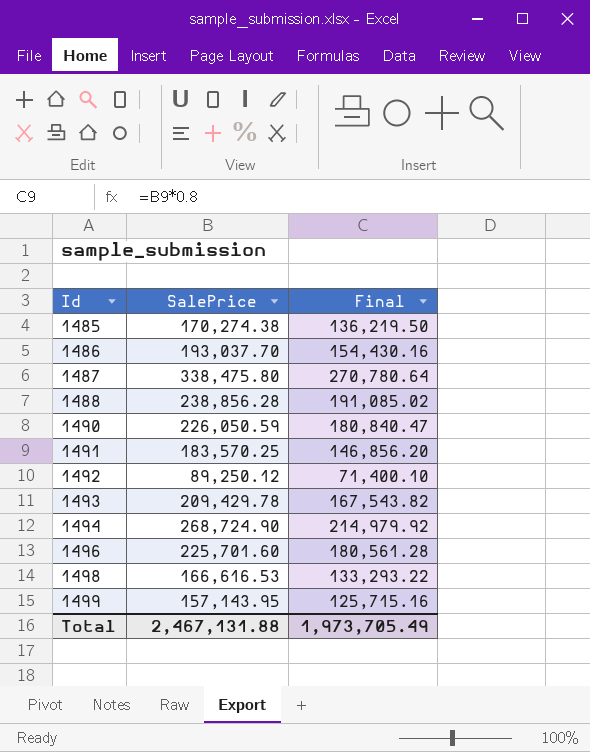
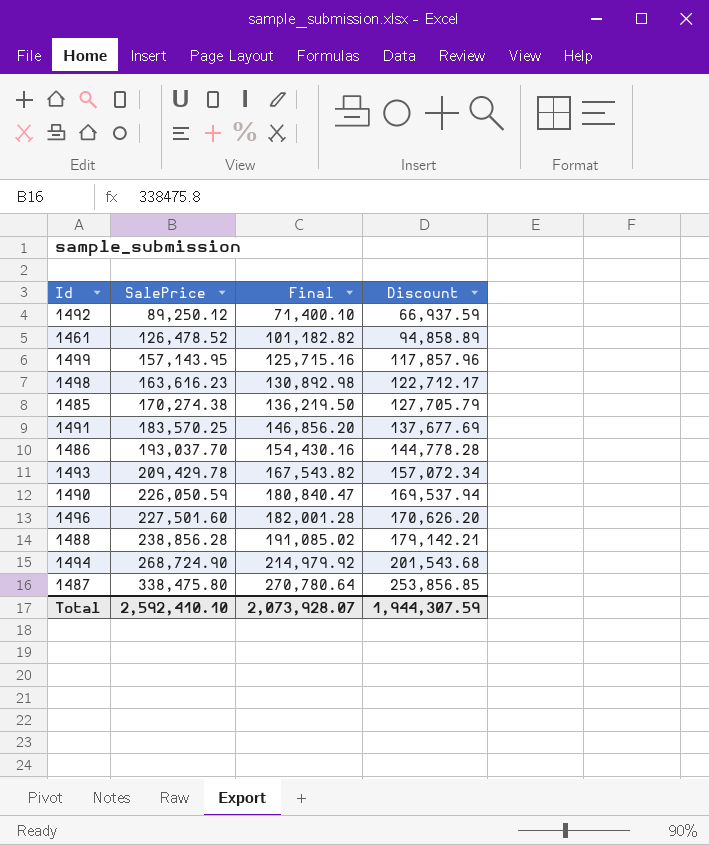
row order: Id ascending -> SalePrice ascending
column Discount | formula: none -> [SalePrice] * 0.75
row 1461: none -> 126,478.52 | 101,182.82 | 94,858.89
1498 | SalePrice: 166,616.53 -> 163,616.23
1498 | Final: 133,293.22 -> 130,892.98
1496 | SalePrice: 225,701.60 -> 227,501.60
1496 | Final: 180,561.28 -> 182,001.28
Total | SalePrice: 2,467,131.88 -> 2,592,410.10
Total | Final: 1,973,705.49 -> 2,073,928.07

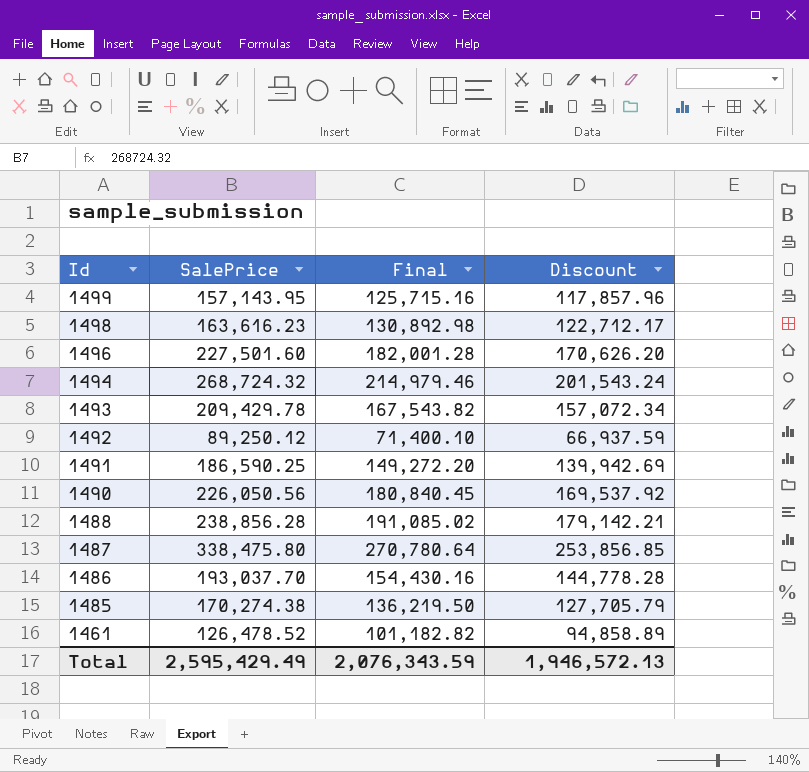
row order: SalePrice ascending -> Id descending
1494 | SalePrice: 268,724.90 -> 268,724.32
1494 | Final: 214,979.92 -> 214,979.46
1494 | Discount: 201,543.68 -> 201,543.24
1491 | SalePrice: 183,570.25 -> 186,590.25
1491 | Final: 146,856.20 -> 149,272.20
1491 | Discount: 137,677.69 -> 139,942.69
1490 | SalePrice: 226,050.59 -> 226,050.56
1490 | Final: 180,840.47 -> 180,840.45
1490 | Discount: 169,537.94 -> 169,537.92
Total | SalePrice: 2,592,410.10 -> 2,595,429.49
Total | Final: 2,073,928.07 -> 2,076,343.59
Total | Discount: 1,944,307.59 -> 1,946,572.13

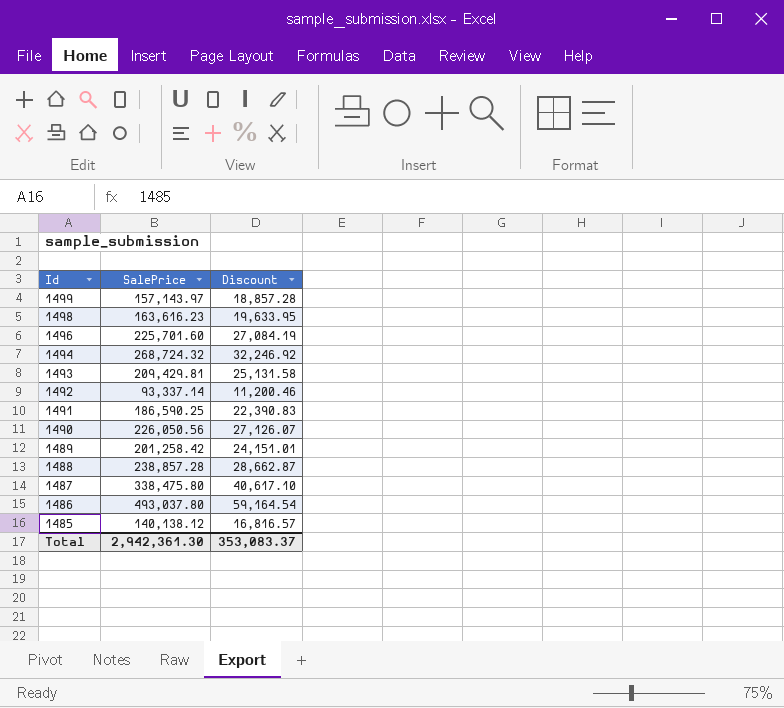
column Final | formula: [SalePrice] * 0.8 -> none
column Discount | formula: [SalePrice] * 0.75 -> [SalePrice] * 0.12
row 1461: 126,478.52 | 101,182.82 | 94,858.89 -> none
1499 | SalePrice: 157,143.95 -> 157,143.97
1496 | SalePrice: 227,501.60 -> 225,701.60
1493 | SalePrice: 209,429.78 -> 209,429.81
1492 | SalePrice: 89,250.12 -> 93,337.14
row 1489: none -> 201,258.42 | 24,151.01
1488 | SalePrice: 238,856.28 -> 238,857.28
1486 | SalePrice: 193,037.70 -> 493,037.80
1485 | SalePrice: 170,274.38 -> 140,138.12
Total | SalePrice: 2,595,429.49 -> 2,942,361.30
Total | Discount: 1,946,572.13 -> 353,083.37

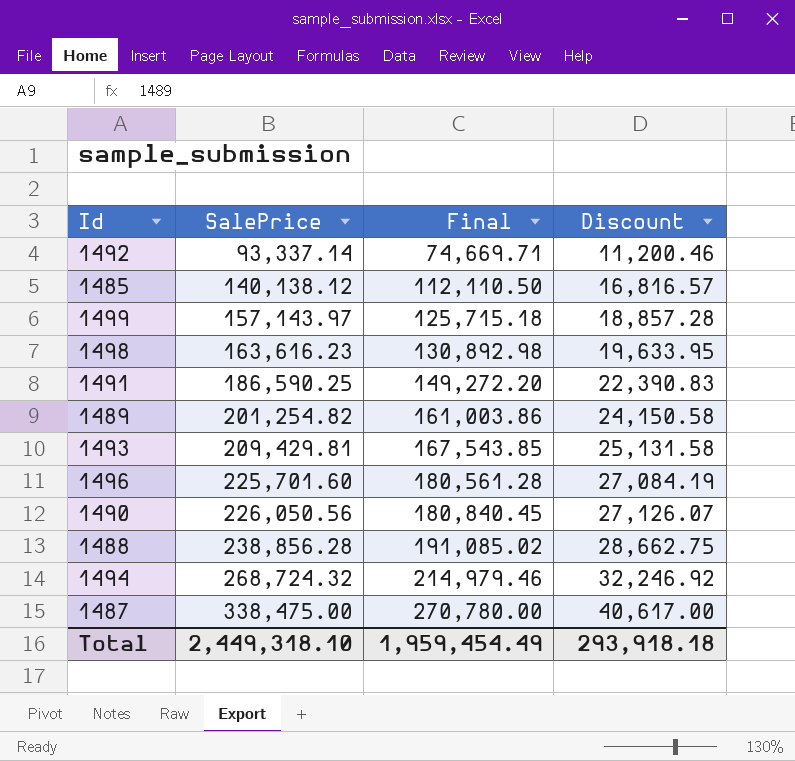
row order: Id descending -> SalePrice ascending
column Final | formula: none -> [SalePrice] * 0.8
row 1486: 493,037.80 | 59,164.54 -> none
1489 | SalePrice: 201,258.42 -> 201,254.82
1489 | Discount: 24,151.01 -> 24,150.58
1488 | SalePrice: 238,857.28 -> 238,856.28
1488 | Discount: 28,662.87 -> 28,662.75
1487 | SalePrice: 338,475.80 -> 338,475.00
1487 | Discount: 40,617.10 -> 40,617.00
Total | SalePrice: 2,942,361.30 -> 2,449,318.10
Total | Discount: 353,083.37 -> 293,918.18

